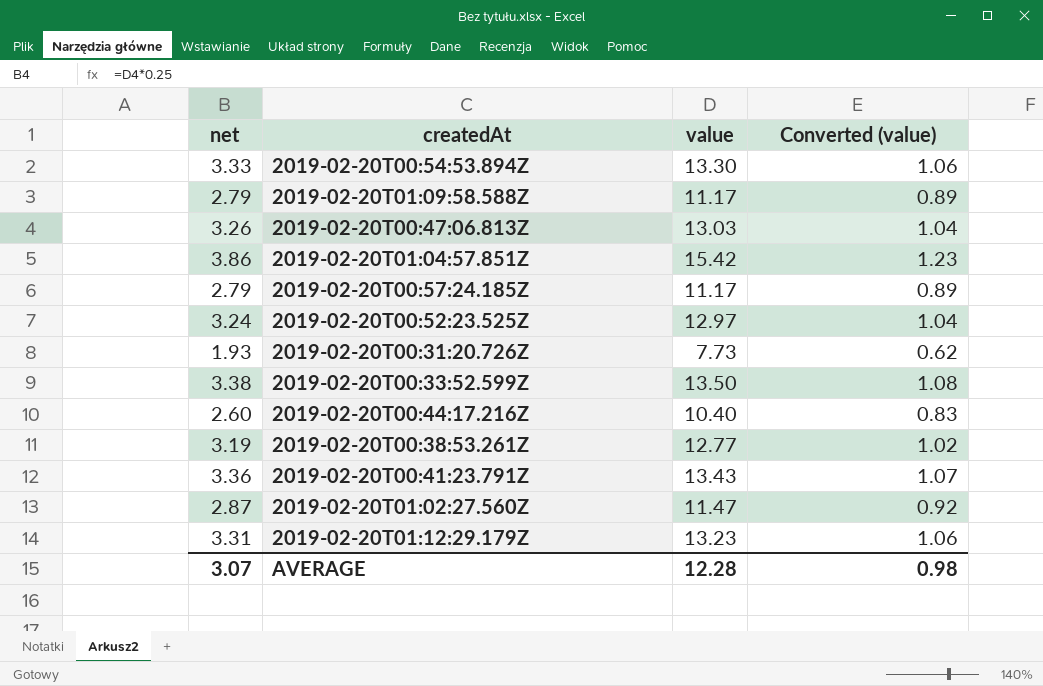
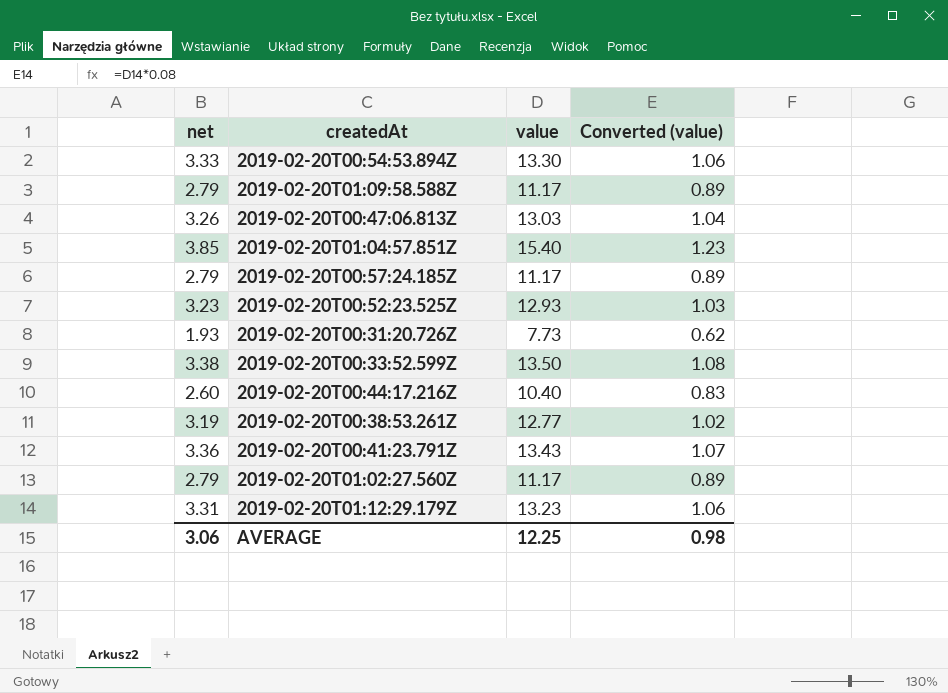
2019-02-20T01:04:57.851Z | net: 3.86 -> 3.85
2019-02-20T01:04:57.851Z | value: 15.42 -> 15.40
2019-02-20T00:52:23.525Z | net: 3.24 -> 3.23
2019-02-20T00:52:23.525Z | value: 12.97 -> 12.93
2019-02-20T00:52:23.525Z | Converted (value): 1.04 -> 1.03
2019-02-20T01:02:27.560Z | net: 2.87 -> 2.79
2019-02-20T01:02:27.560Z | value: 11.47 -> 11.17
2019-02-20T01:02:27.560Z | Converted (value): 0.92 -> 0.89
AVERAGE | net: 3.07 -> 3.06
AVERAGE | value: 12.28 -> 12.25

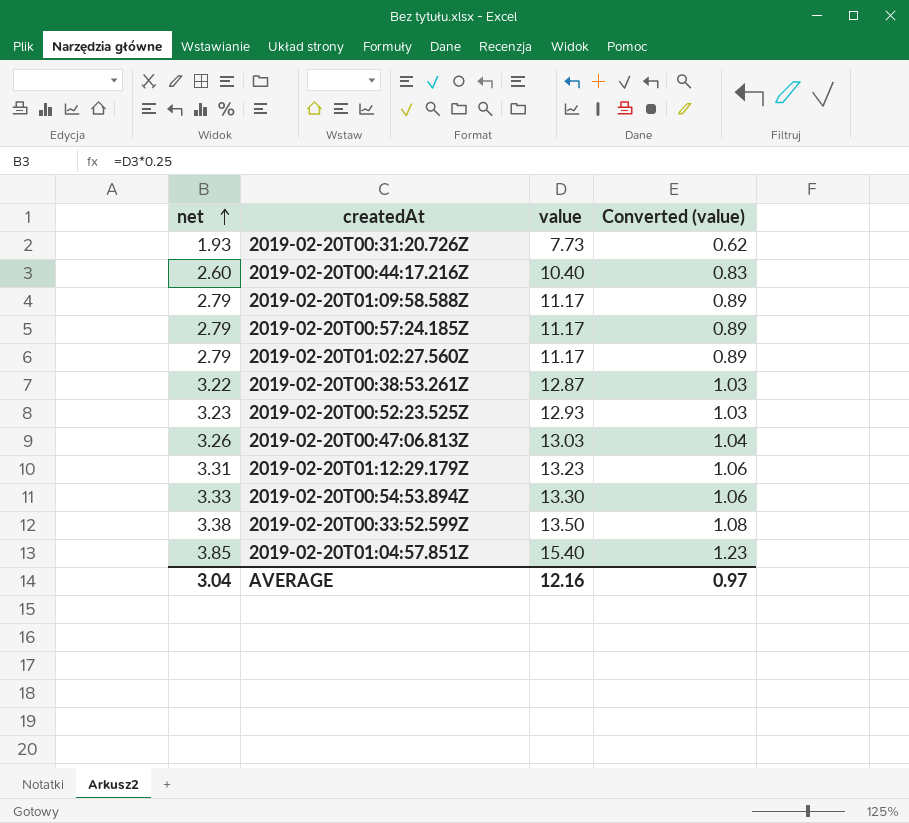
row order: none -> net ascending
row 2019-02-20T00:41:23.791Z: 3.36 | 13.43 | 1.07 -> none
2019-02-20T00:38:53.261Z | net: 3.19 -> 3.22
2019-02-20T00:38:53.261Z | value: 12.77 -> 12.87
2019-02-20T00:38:53.261Z | Converted (value): 1.02 -> 1.03
AVERAGE | net: 3.06 -> 3.04
AVERAGE | value: 12.25 -> 12.16
AVERAGE | Converted (value): 0.98 -> 0.97

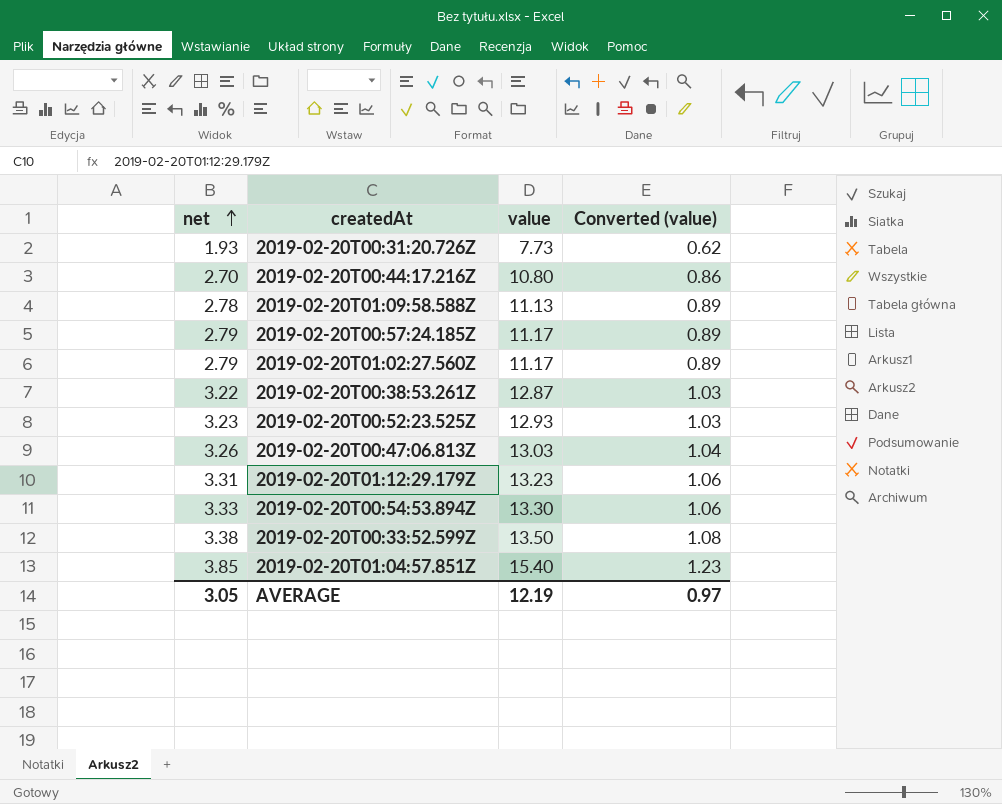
2019-02-20T00:44:17.216Z | net: 2.60 -> 2.70
2019-02-20T00:44:17.216Z | value: 10.40 -> 10.80
2019-02-20T00:44:17.216Z | Converted (value): 0.83 -> 0.86
2019-02-20T01:09:58.588Z | net: 2.79 -> 2.78
2019-02-20T01:09:58.588Z | value: 11.17 -> 11.13
AVERAGE | net: 3.04 -> 3.05
AVERAGE | value: 12.16 -> 12.19

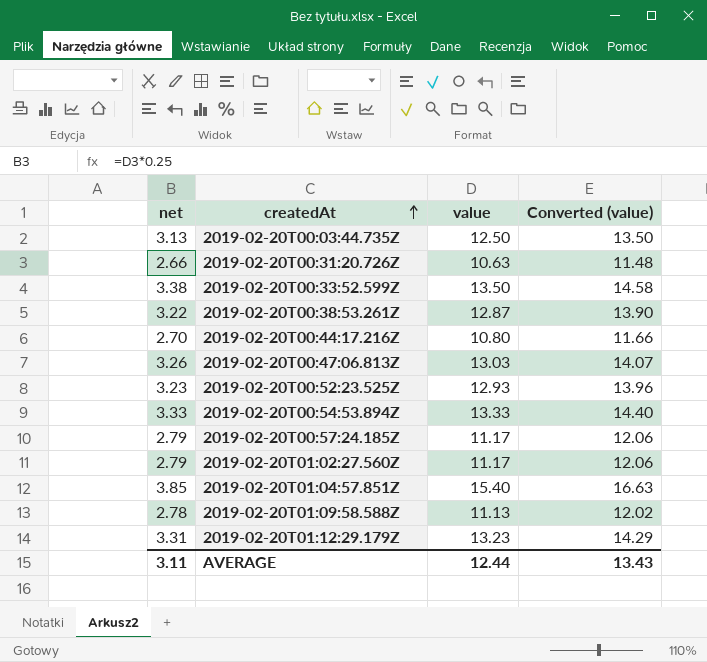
row order: net ascending -> createdAt ascending
column Converted (value) | formula: [value] * 0.08 -> [value] * 1.08
row 2019-02-20T00:03:44.735Z: none -> 3.13 | 12.50 | 13.50
2019-02-20T00:31:20.726Z | net: 1.93 -> 2.66
2019-02-20T00:31:20.726Z | value: 7.73 -> 10.63
2019-02-20T00:54:53.894Z | value: 13.30 -> 13.33
AVERAGE | net: 3.05 -> 3.11
AVERAGE | value: 12.19 -> 12.44
AVERAGE | Converted (value): 0.97 -> 13.43

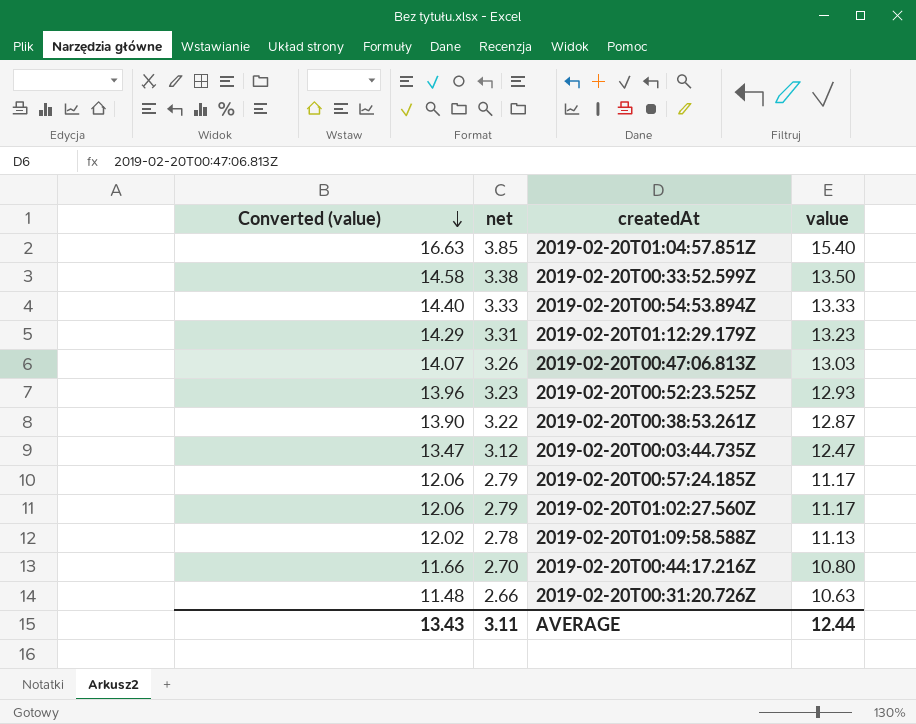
row order: createdAt ascending -> Converted (value) descending
column Converted (value) | position: 4 -> 1
2019-02-20T00:03:44.735Z | Converted (value): 13.50 -> 13.47
2019-02-20T00:03:44.735Z | net: 3.13 -> 3.12
2019-02-20T00:03:44.735Z | value: 12.50 -> 12.47

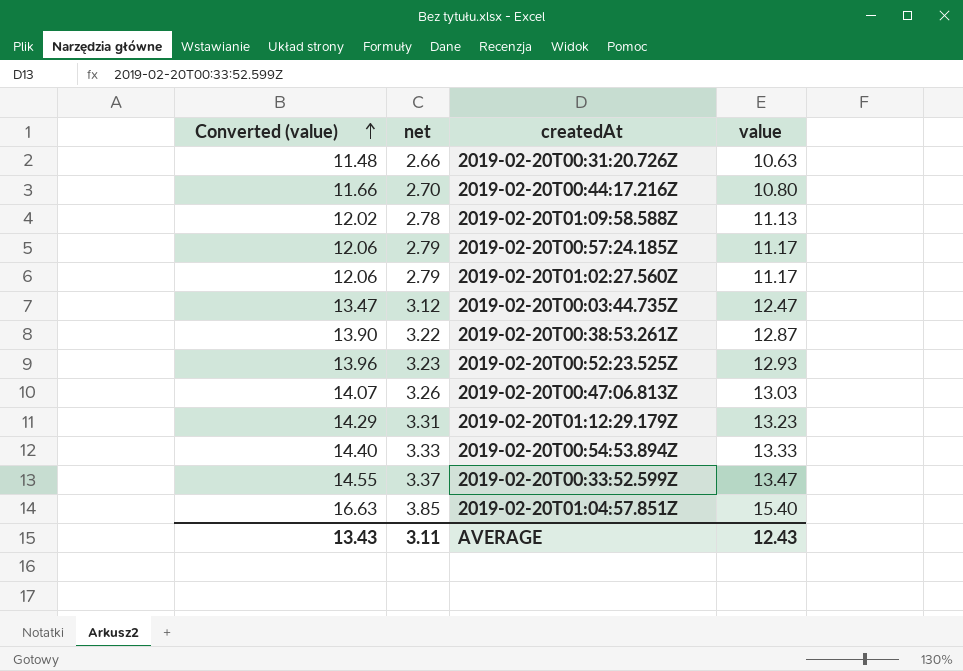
row order: Converted (value) descending -> Converted (value) ascending
2019-02-20T00:33:52.599Z | Converted (value): 14.58 -> 14.55
2019-02-20T00:33:52.599Z | net: 3.38 -> 3.37
2019-02-20T00:33:52.599Z | value: 13.50 -> 13.47
AVERAGE | value: 12.44 -> 12.43

